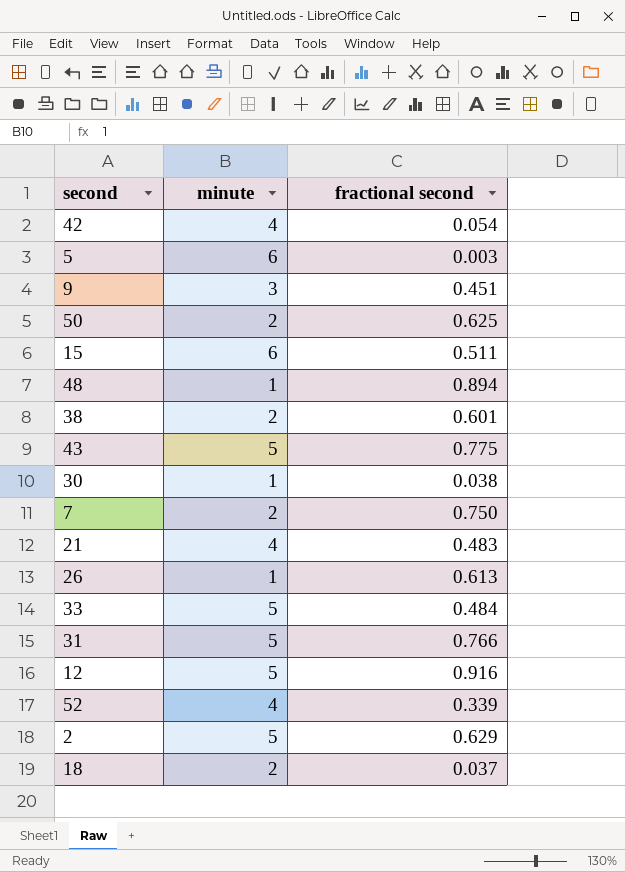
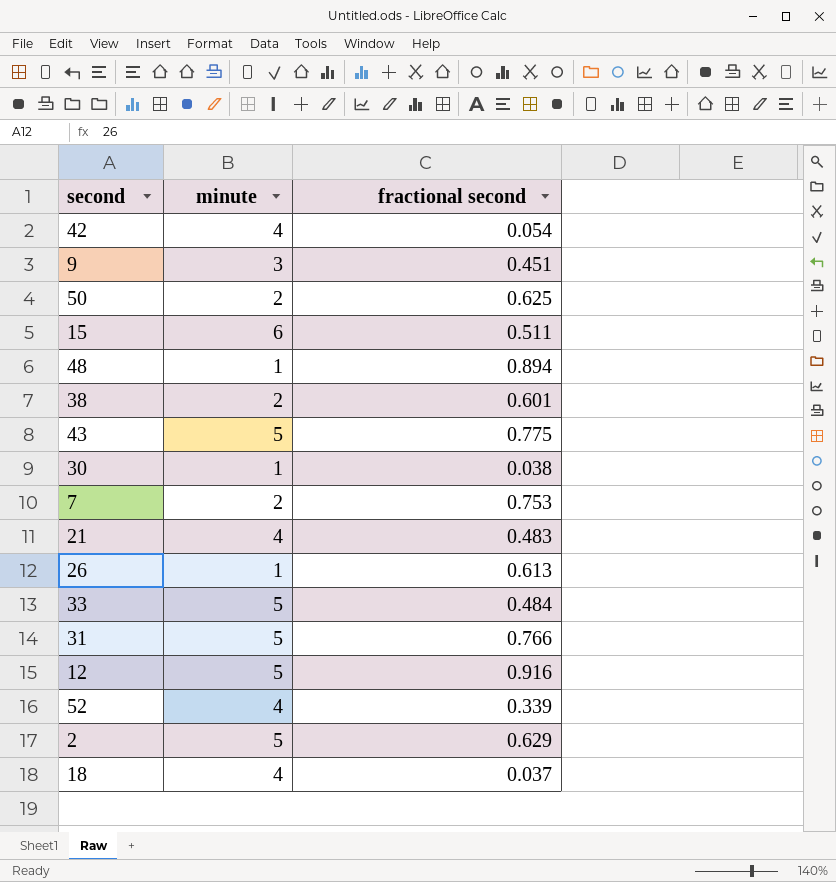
row 5: 6 | 0.003 -> none
7 | fractional second: 0.750 -> 0.753
18 | minute: 2 -> 4

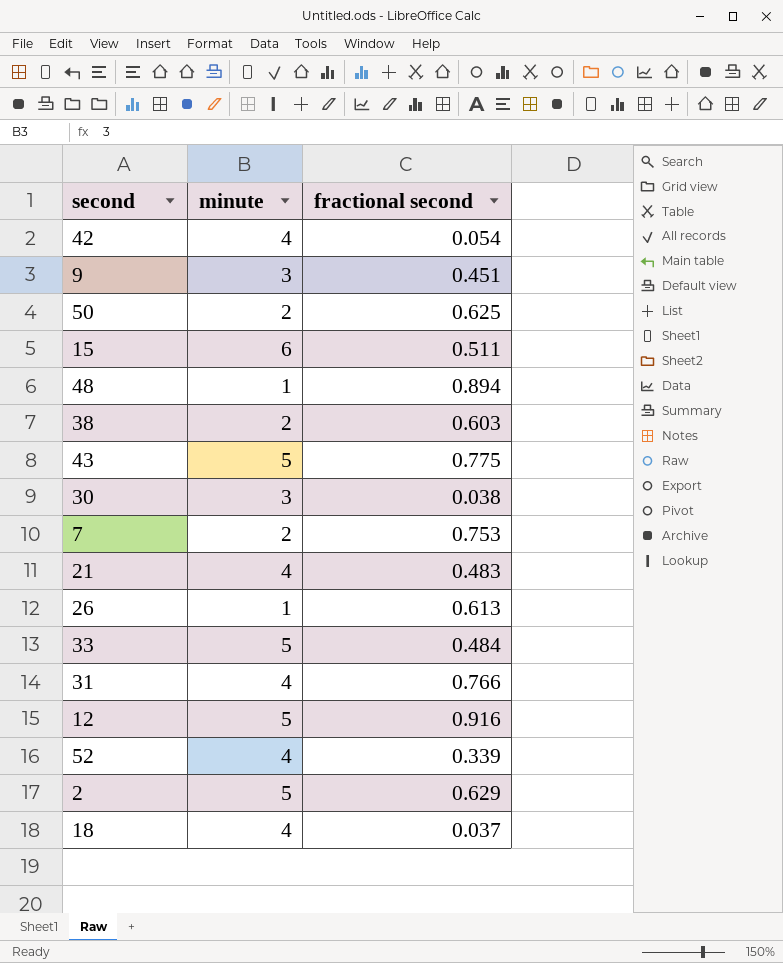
38 | fractional second: 0.601 -> 0.603
30 | minute: 1 -> 3
31 | minute: 5 -> 4

